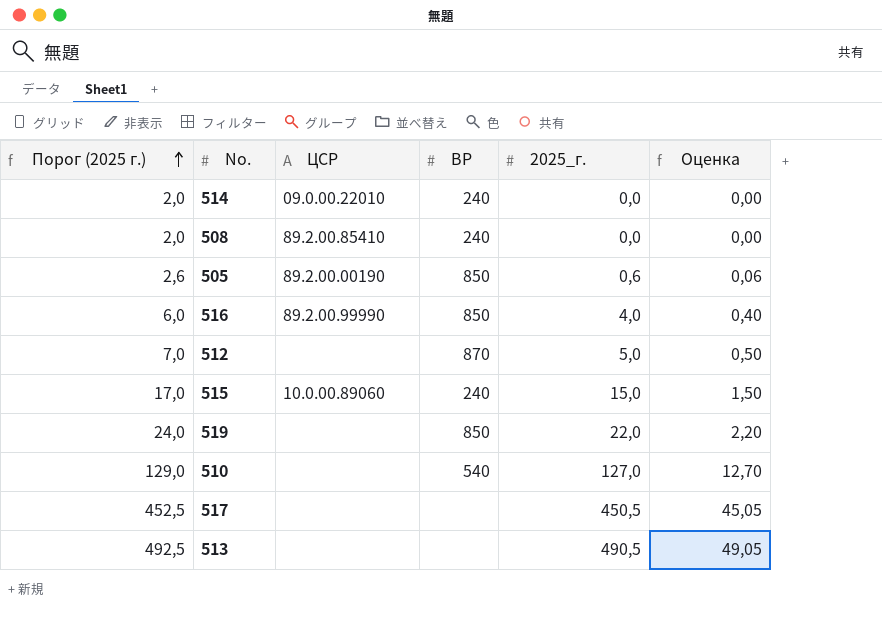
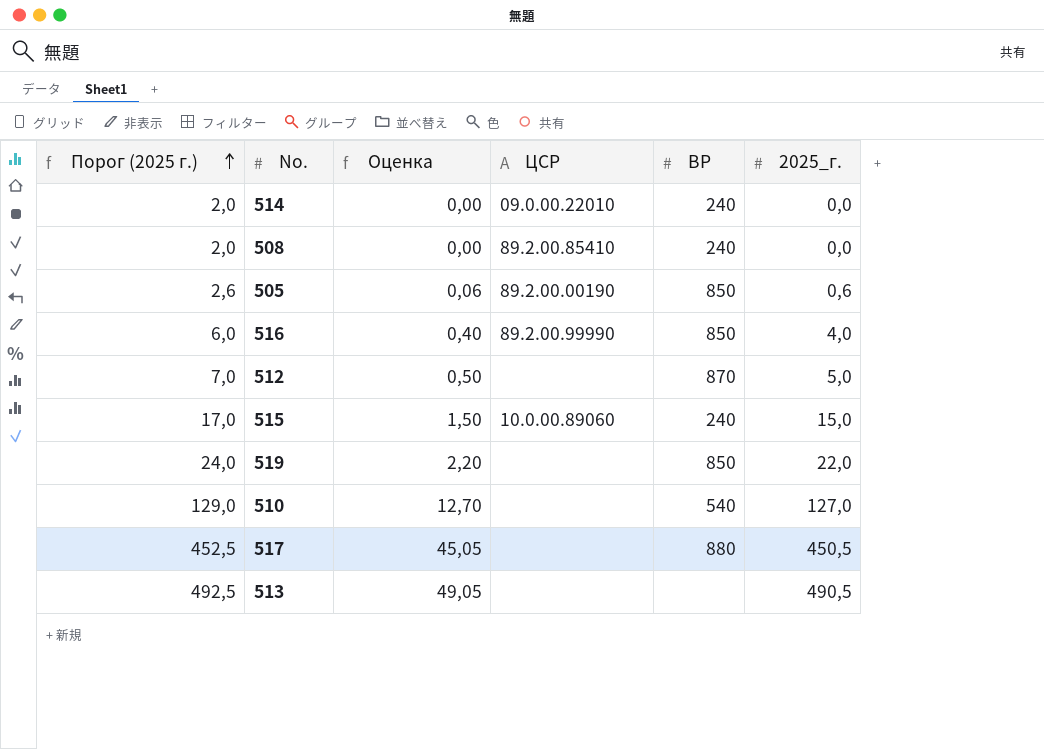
column Оценка | position: 6 -> 3
517 | ВР: none -> 880

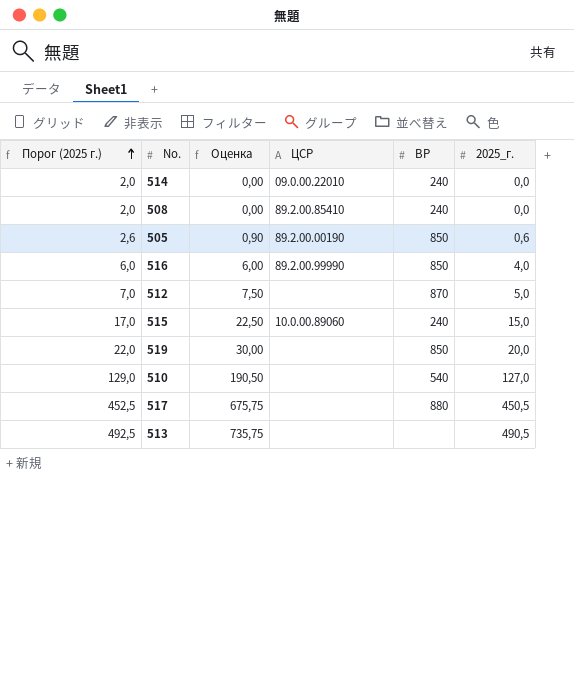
column Оценка | formula: [2025_г.] * 0,1 -> [2025_г.] * 1,5
519 | Порог (2025 г.): 24,0 -> 22,0
519 | 2025_г.: 22,0 -> 20,0

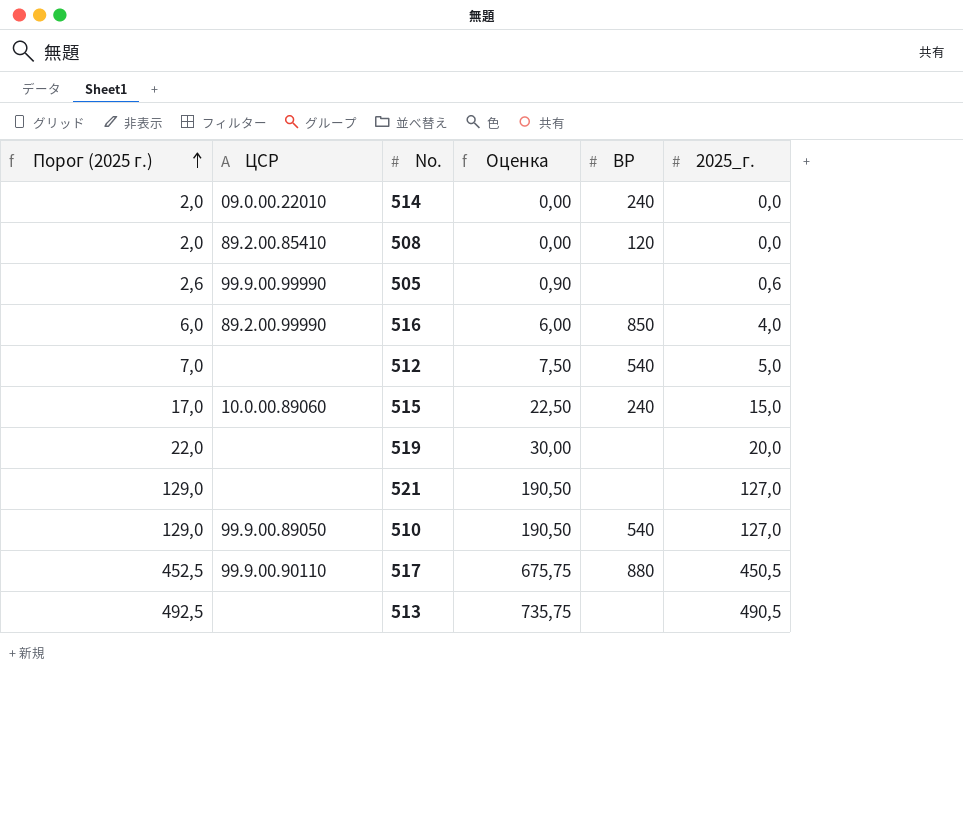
column ЦСР | position: 4 -> 2
508 | ВР: 240 -> 120
505 | ЦСР: 89.2.00.00190 -> 99.9.00.99990
505 | ВР: 850 -> none
512 | ВР: 870 -> 540
519 | ВР: 850 -> none
row 521: none -> 129,0 | none | 190,50 | none | 127,0
510 | ЦСР: none -> 99.9.00.89050
517 | ЦСР: none -> 99.9.00.90110

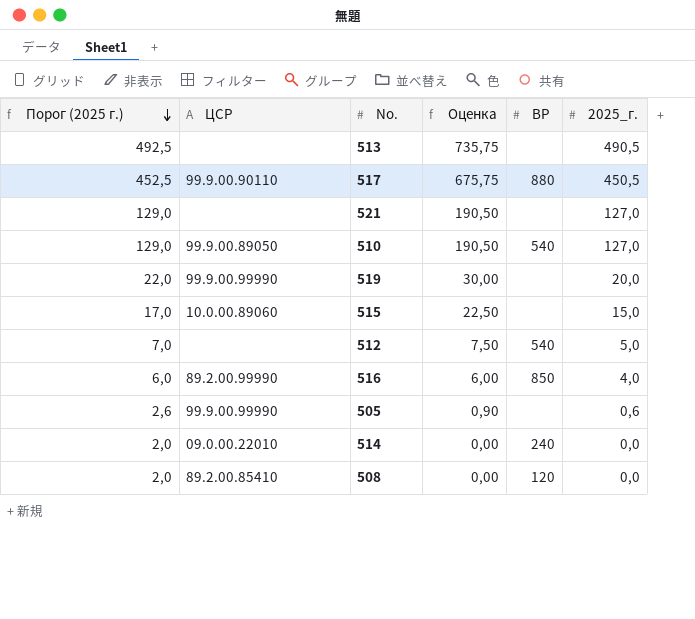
row order: Порог (2025 г.) ascending -> Порог (2025 г.) descending
519 | ЦСР: none -> 99.9.00.99990
515 | ВР: 240 -> none

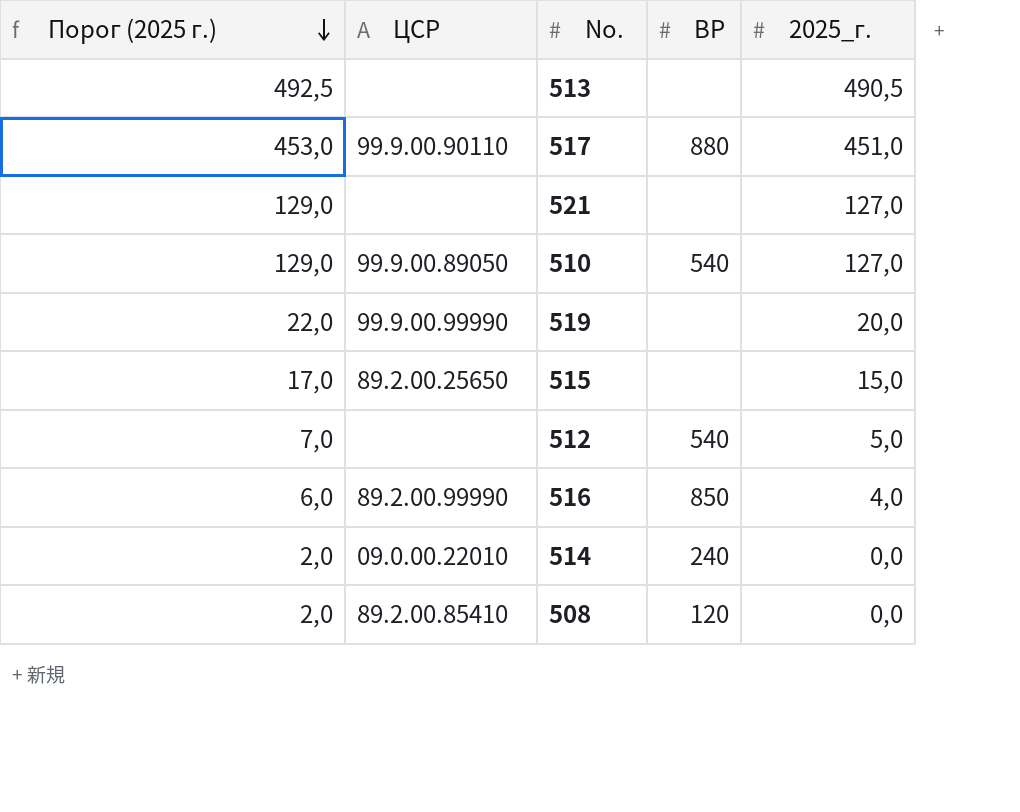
column Оценка | formula: [2025_г.] * 1,5 -> none
row 505: 2,6 | 99.9.00.99990 | 0,90 | none | 0,6 -> none
517 | Порог (2025 г.): 452,5 -> 453,0
517 | 2025_г.: 450,5 -> 451,0
515 | ЦСР: 10.0.00.89060 -> 89.2.00.25650

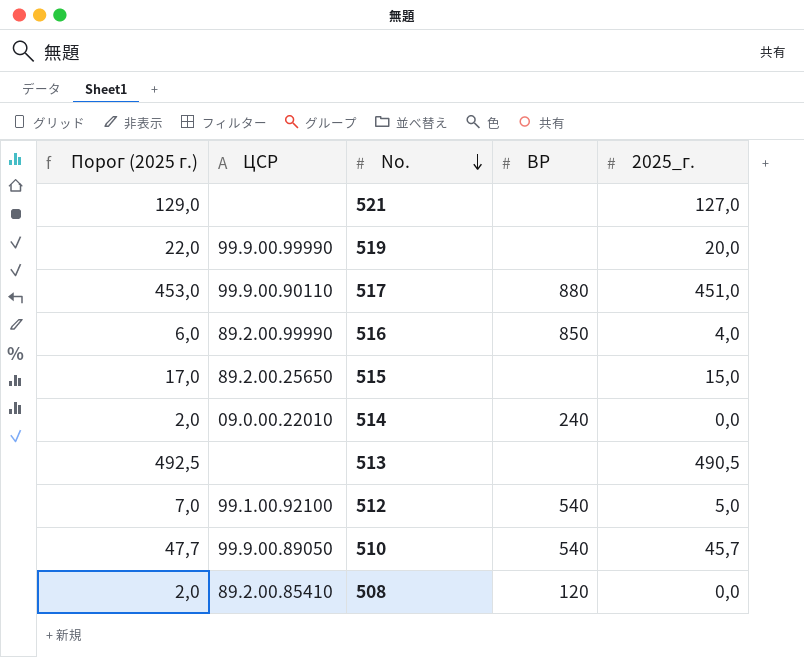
row order: Порог (2025 г.) descending -> No. descending
512 | ЦСР: none -> 99.1.00.92100
510 | Порог (2025 г.): 129,0 -> 47,7
510 | 2025_г.: 127,0 -> 45,7

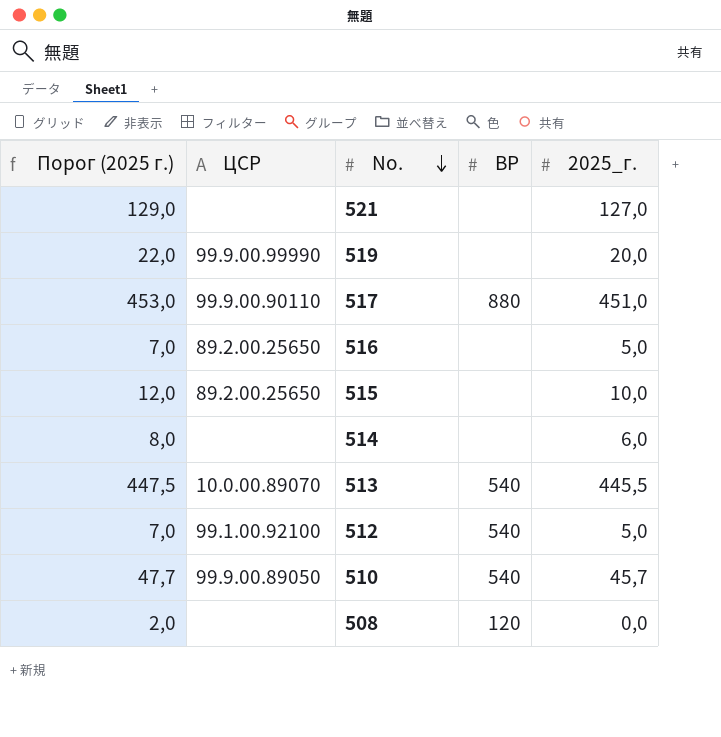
516 | Порог (2025 г.): 6,0 -> 7,0
516 | ЦСР: 89.2.00.99990 -> 89.2.00.25650
516 | ВР: 850 -> none
516 | 2025_г.: 4,0 -> 5,0
515 | Порог (2025 г.): 17,0 -> 12,0
515 | 2025_г.: 15,0 -> 10,0
514 | Порог (2025 г.): 2,0 -> 8,0
514 | ЦСР: 09.0.00.22010 -> none
514 | ВР: 240 -> none
514 | 2025_г.: 0,0 -> 6,0
513 | Порог (2025 г.): 492,5 -> 447,5
513 | ЦСР: none -> 10.0.00.89070
513 | ВР: none -> 540
513 | 2025_г.: 490,5 -> 445,5
508 | ЦСР: 89.2.00.85410 -> none

